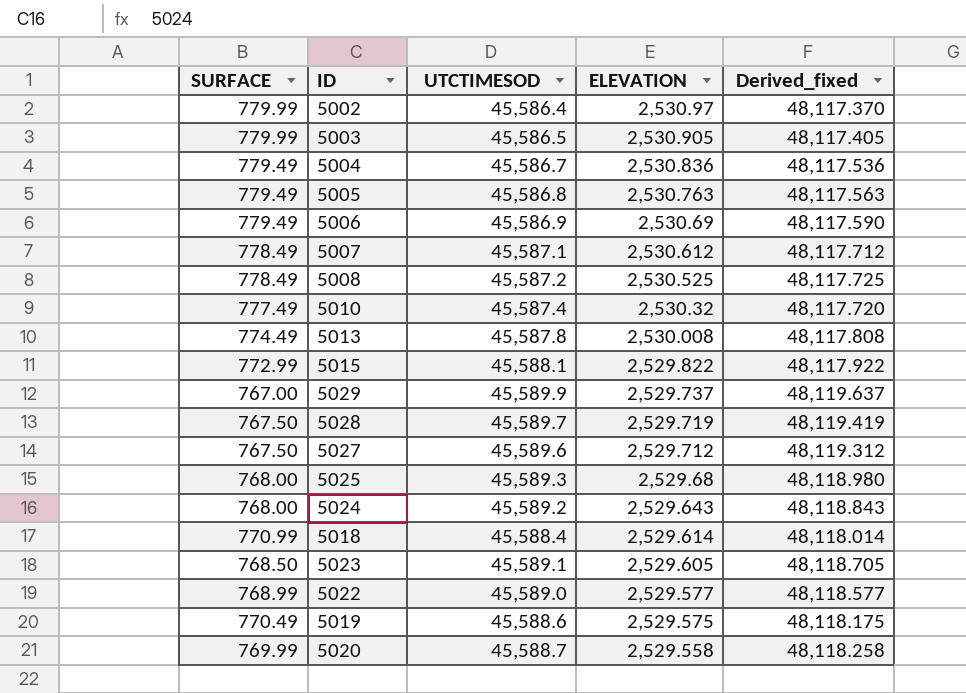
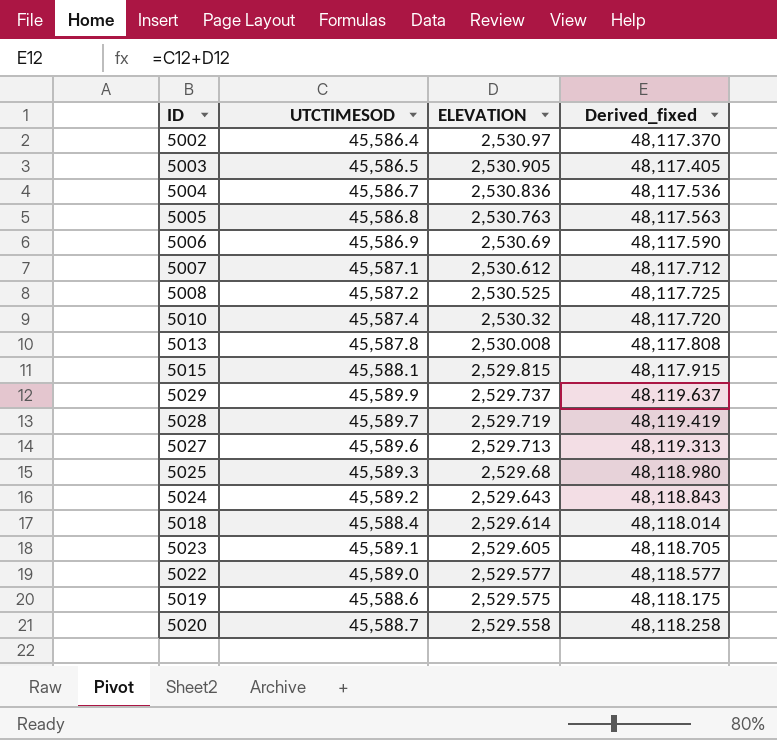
column SURFACE | position: 1 -> none
5015 | ELEVATION: 2,529.822 -> 2,529.815
5015 | Derived_fixed: 48,117.922 -> 48,117.915
5027 | ELEVATION: 2,529.712 -> 2,529.713
5027 | Derived_fixed: 48,119.312 -> 48,119.313

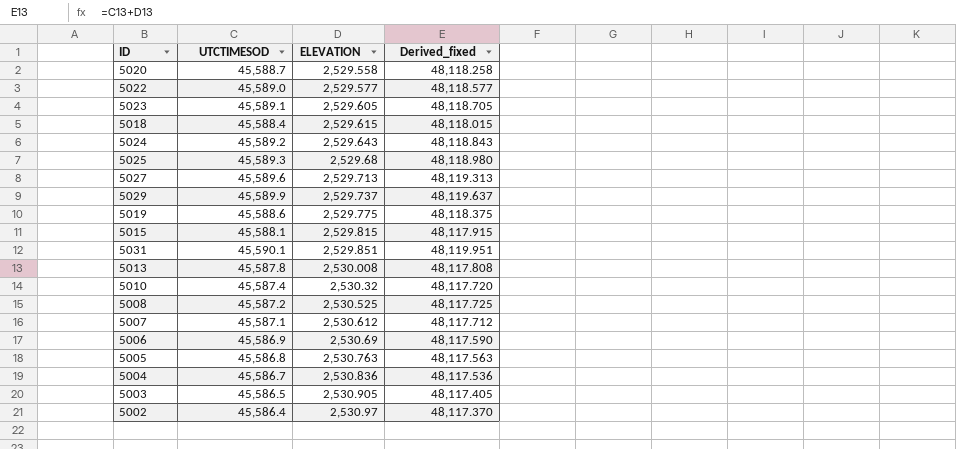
row order: ELEVATION descending -> ELEVATION ascending
row 5028: 45,589.7 | 2,529.719 | 48,119.419 -> none
5018 | ELEVATION: 2,529.614 -> 2,529.615
5018 | Derived_fixed: 48,118.014 -> 48,118.015
5019 | ELEVATION: 2,529.575 -> 2,529.775
5019 | Derived_fixed: 48,118.175 -> 48,118.375
row 5031: none -> 45,590.1 | 2,529.851 | 48,119.951

